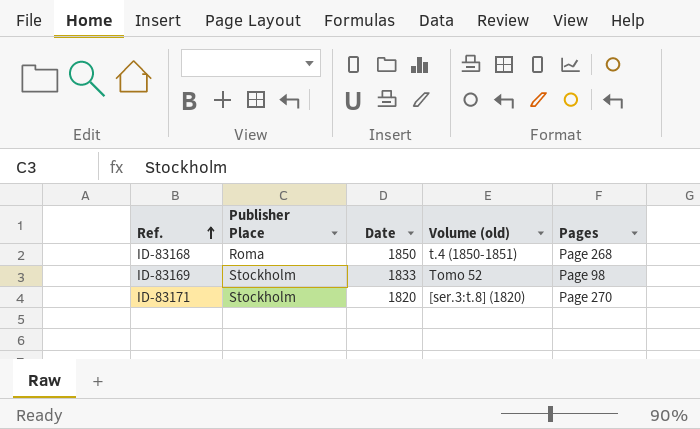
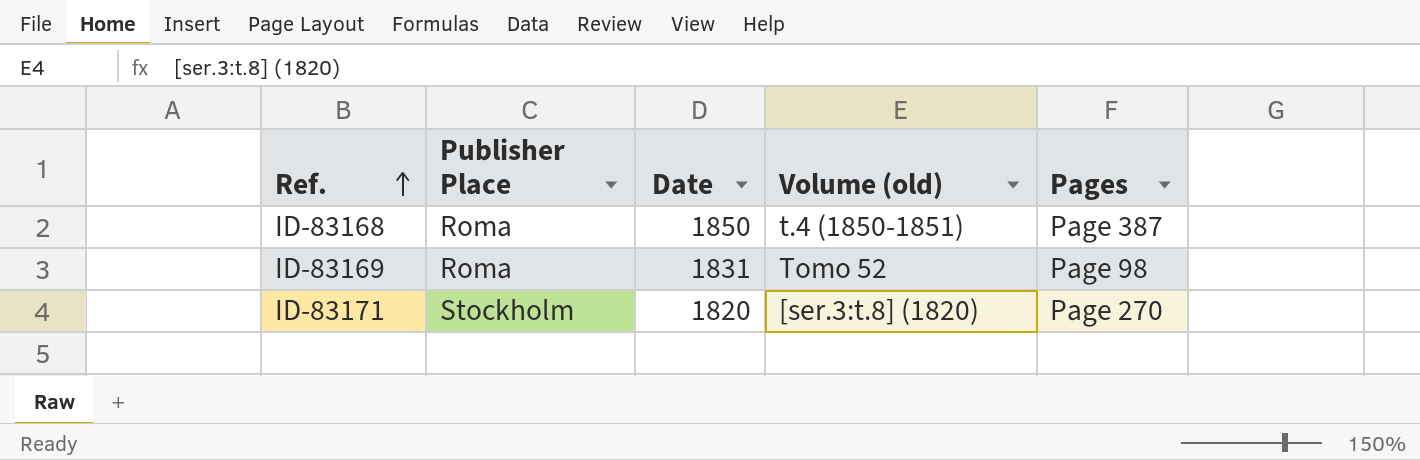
ID-83168 | Pages: Page 268 -> Page 387
ID-83169 | Publisher Place: Stockholm -> Roma
ID-83169 | Date: 1833 -> 1831

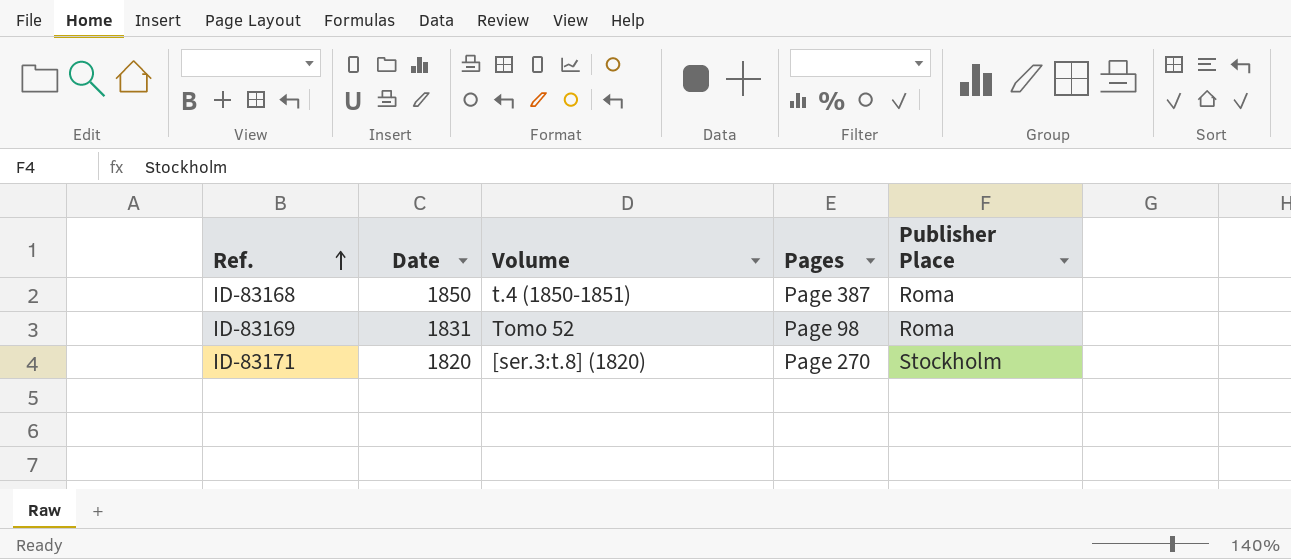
column name: Volume (old) -> Volume
column Publisher Place | position: 2 -> 5

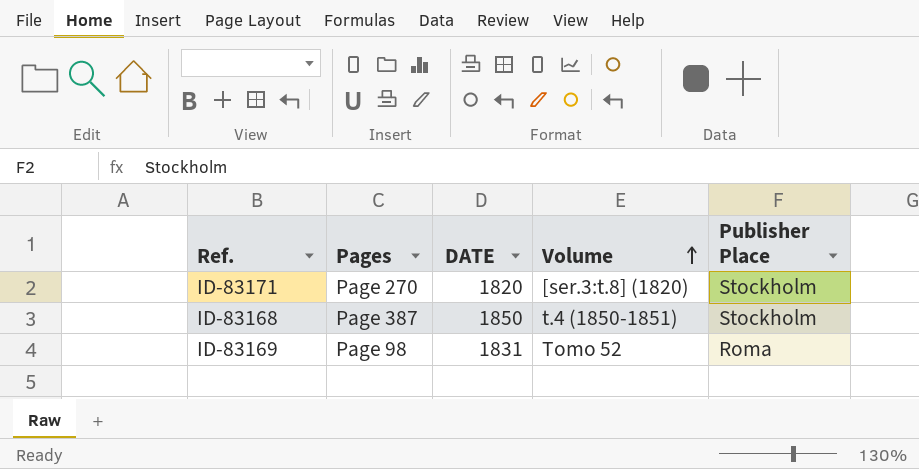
row order: Ref. ascending -> Volume ascending
column Pages | position: 4 -> 2
column name: Date -> DATE
ID-83168 | Publisher Place: Roma -> Stockholm

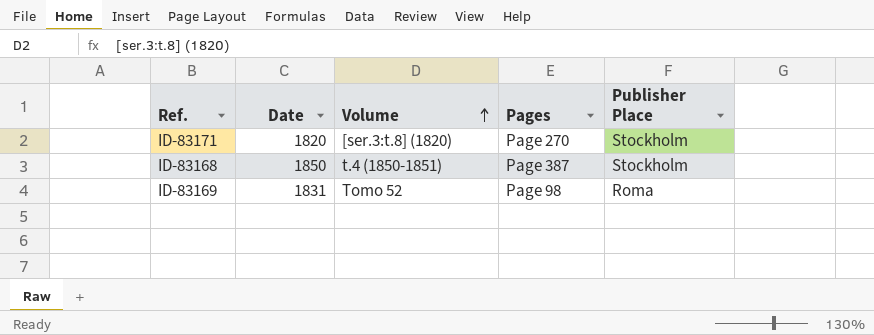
column name: DATE -> Date
column Pages | position: 2 -> 4

